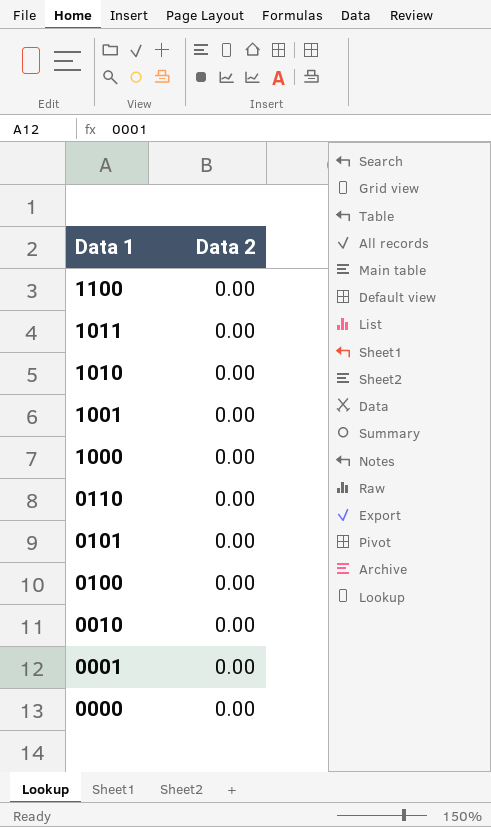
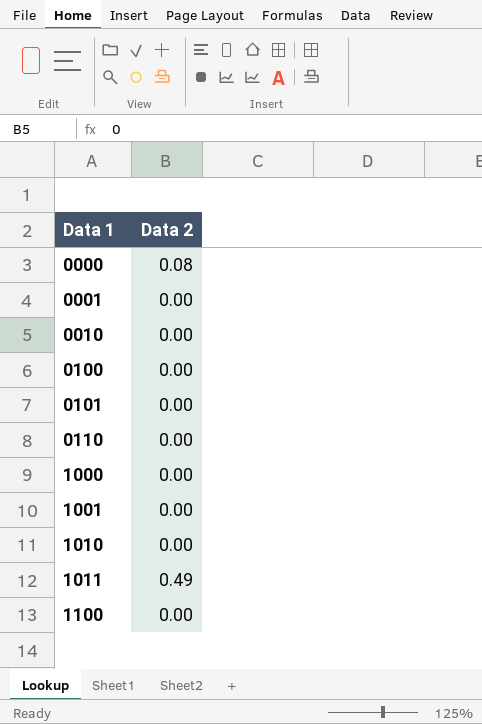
row order: Data 1 descending -> Data 1 ascending
0000 | Data 2: 0.00 -> 0.08
1011 | Data 2: 0.00 -> 0.49

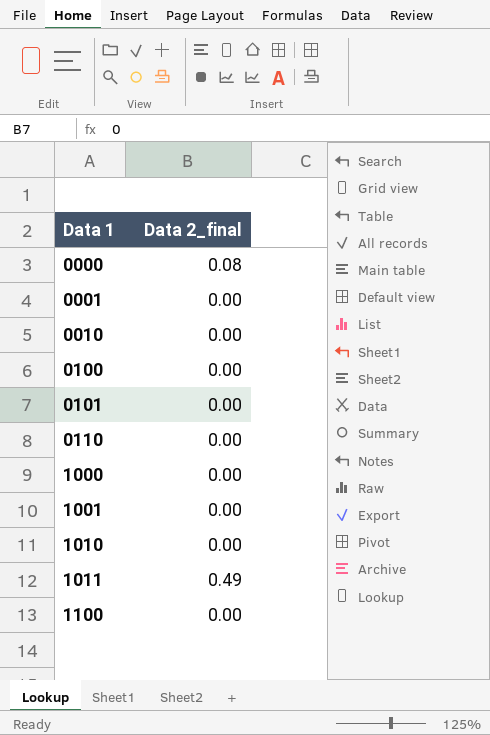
column name: Data 2 -> Data 2_final

